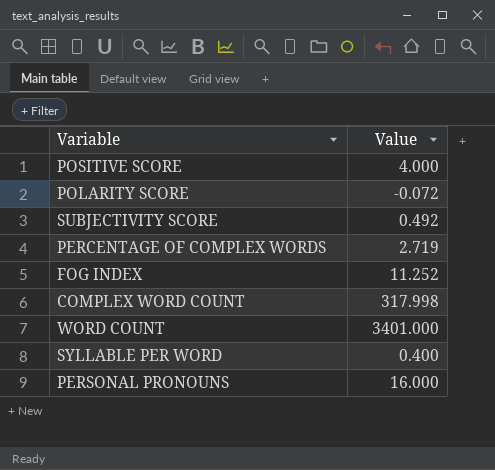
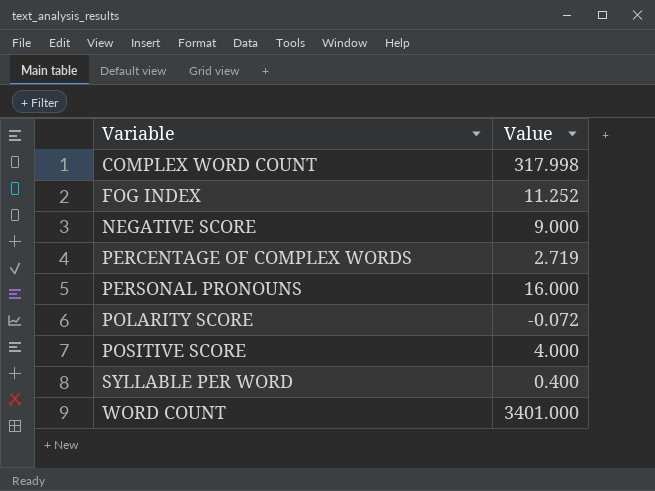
row order: none -> Variable ascending
row SUBJECTIVITY SCORE: 0.492 -> none
row NEGATIVE SCORE: none -> 9.000

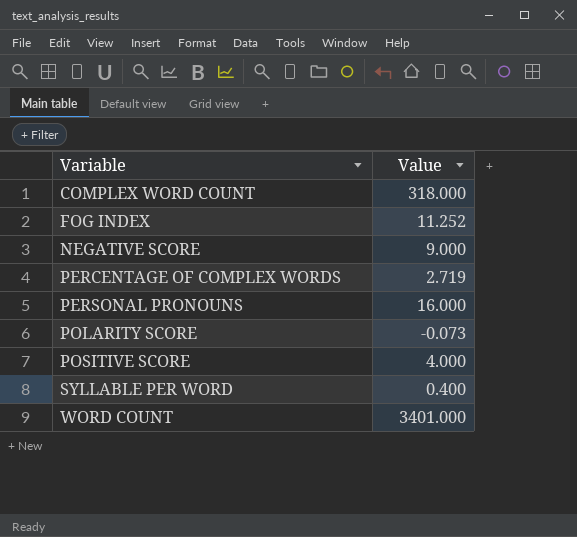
COMPLEX WORD COUNT | Value: 317.998 -> 318.000
POLARITY SCORE | Value: -0.072 -> -0.073

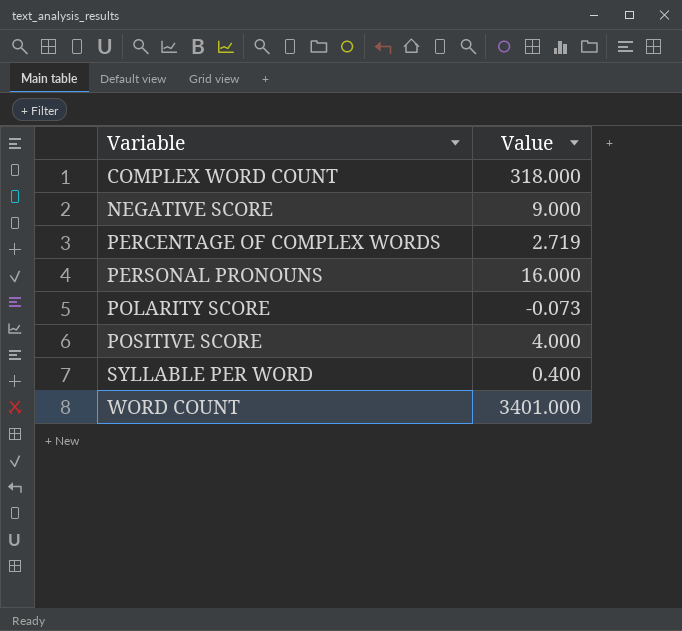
row FOG INDEX: 11.252 -> none

